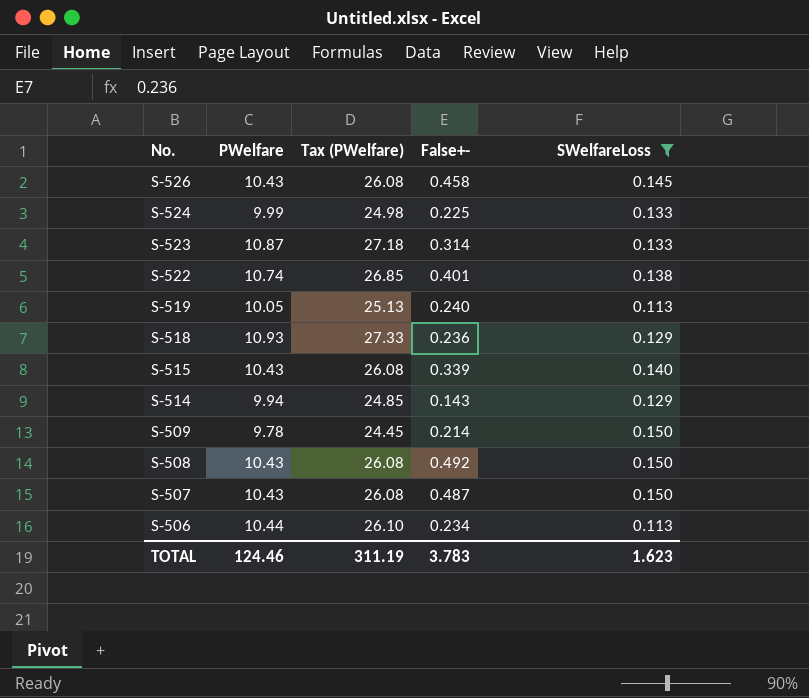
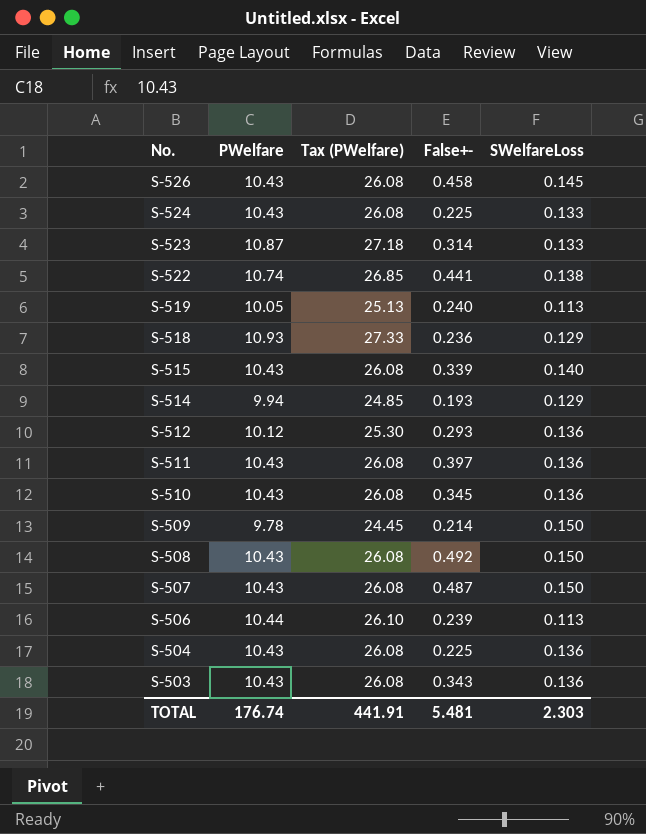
filter: SWelfareLoss != 0.136 -> none
S-524 | PWelfare: 9.99 -> 10.43
S-524 | Tax (PWelfare): 24.98 -> 26.08
S-522 | False+-: 0.401 -> 0.441
S-514 | False+-: 0.143 -> 0.193
S-506 | False+-: 0.234 -> 0.239
TOTAL | PWelfare: 124.46 -> 176.74
TOTAL | Tax (PWelfare): 311.19 -> 441.91
TOTAL | False+-: 3.783 -> 5.481
TOTAL | SWelfareLoss: 1.623 -> 2.303

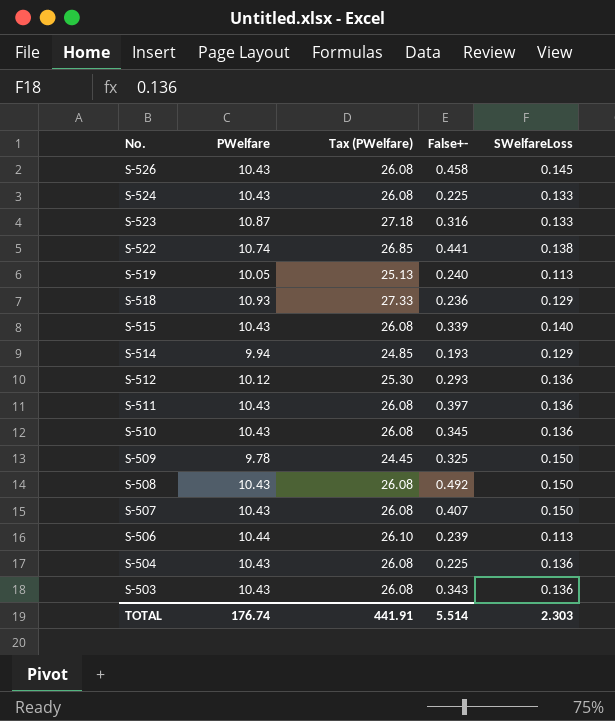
S-523 | False+-: 0.314 -> 0.316
S-509 | False+-: 0.214 -> 0.325
S-507 | False+-: 0.487 -> 0.407
TOTAL | False+-: 5.481 -> 5.514

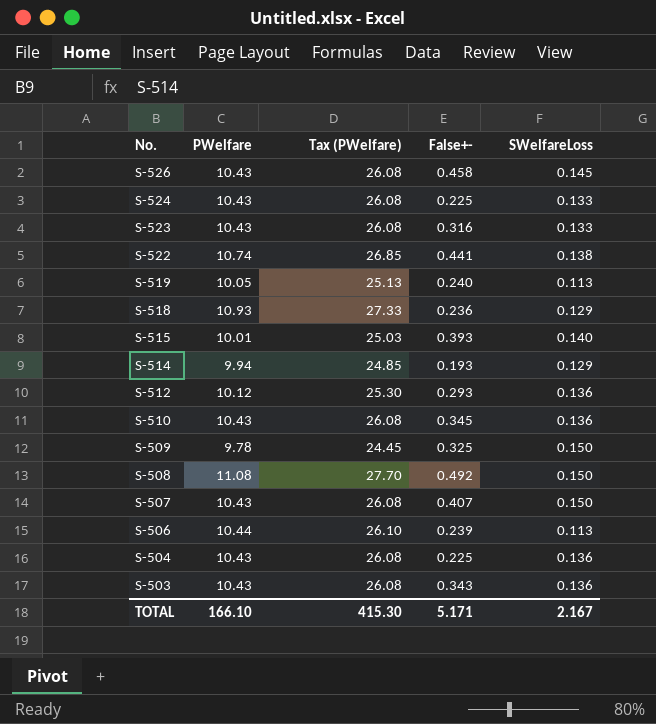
row S-511: 10.43 | 26.08 | 0.397 | 0.136 -> none
S-523 | PWelfare: 10.87 -> 10.43
S-523 | Tax (PWelfare): 27.18 -> 26.08
S-515 | PWelfare: 10.43 -> 10.01
S-515 | Tax (PWelfare): 26.08 -> 25.03
S-515 | False+-: 0.339 -> 0.393
S-508 | PWelfare: 10.43 -> 11.08
S-508 | Tax (PWelfare): 26.08 -> 27.70
TOTAL | PWelfare: 176.74 -> 166.10
TOTAL | Tax (PWelfare): 441.91 -> 415.30
TOTAL | False+-: 5.514 -> 5.171
TOTAL | SWelfareLoss: 2.303 -> 2.167

